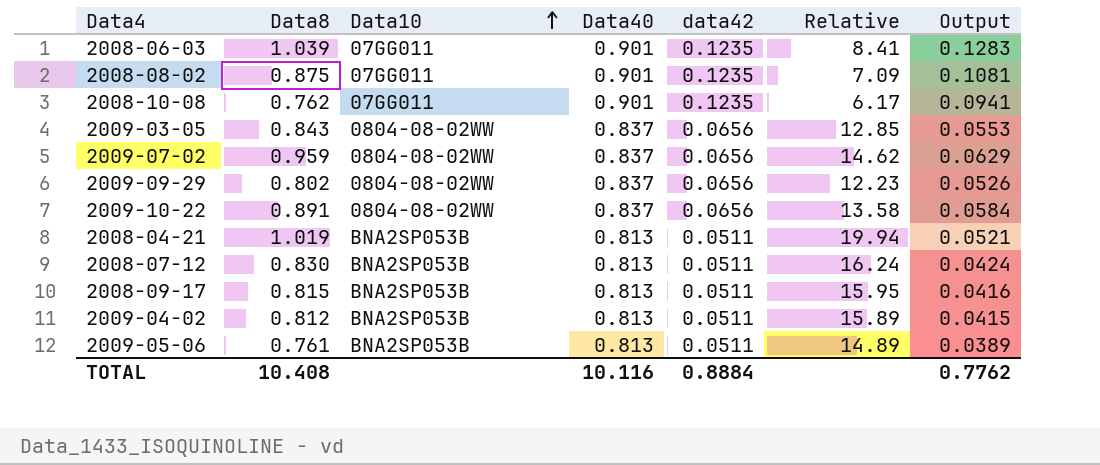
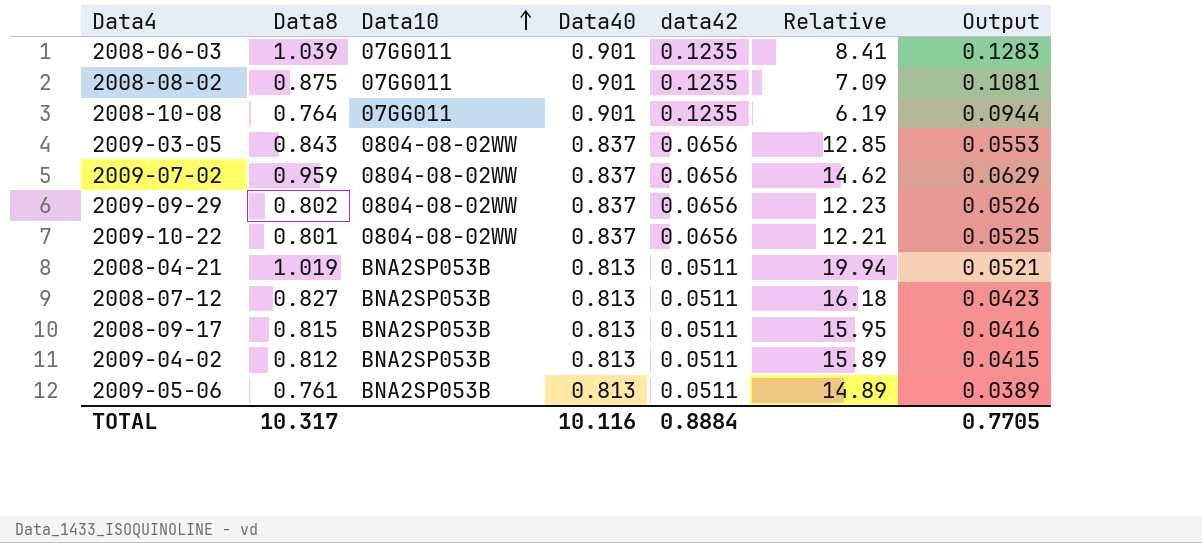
2008-10-08 | Data8: 0.762 -> 0.764
2008-10-08 | Relative: 6.17 -> 6.19
2008-10-08 | Output: 0.0941 -> 0.0944
2009-10-22 | Data8: 0.891 -> 0.801
2009-10-22 | Relative: 13.58 -> 12.21
2009-10-22 | Output: 0.0584 -> 0.0525
2008-07-12 | Data8: 0.830 -> 0.827
2008-07-12 | Relative: 16.24 -> 16.18
2008-07-12 | Output: 0.0424 -> 0.0423
TOTAL | Data8: 10.408 -> 10.317
TOTAL | Output: 0.7762 -> 0.7705

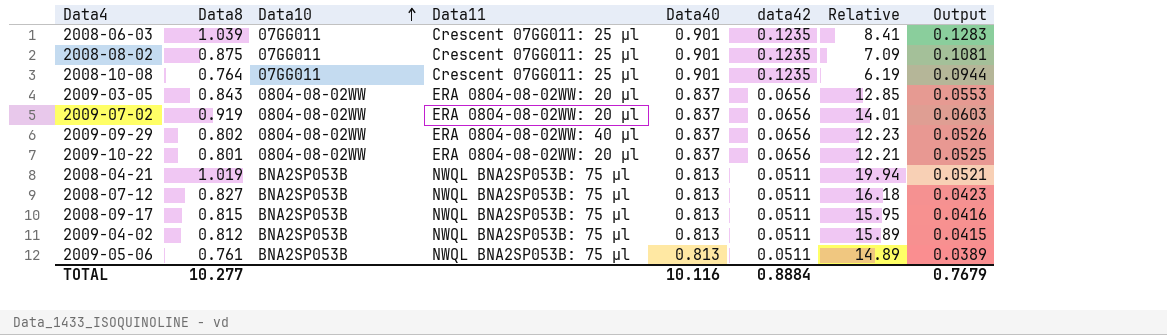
column Data11 | position: none -> 4
2009-07-02 | Data8: 0.959 -> 0.919
2009-07-02 | Relative: 14.62 -> 14.01
2009-07-02 | Output: 0.0629 -> 0.0603
TOTAL | Data8: 10.317 -> 10.277
TOTAL | Output: 0.7705 -> 0.7679

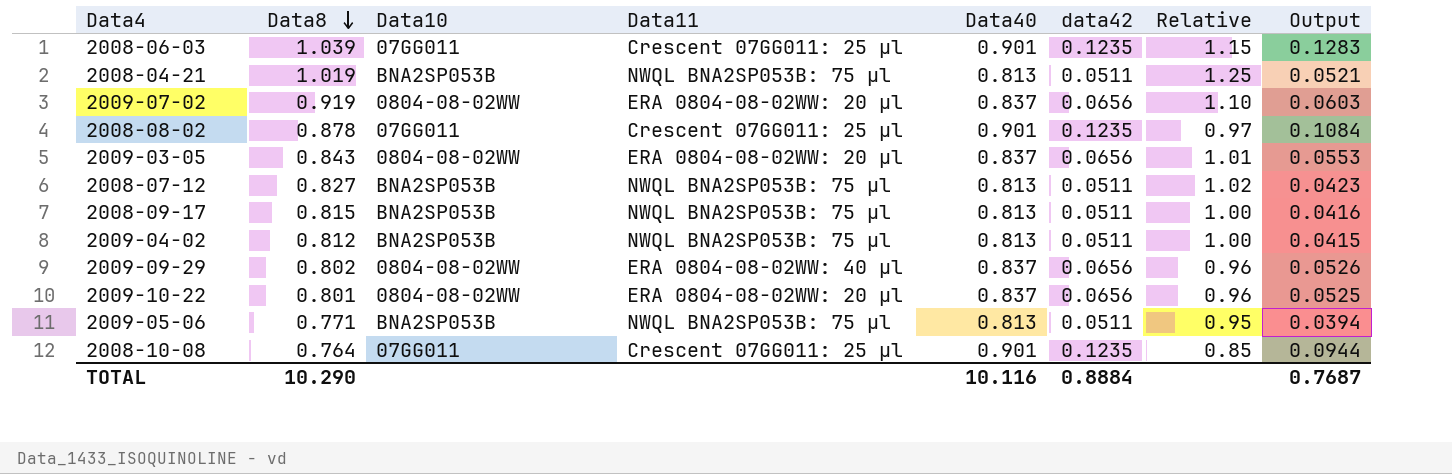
row order: Data10 ascending -> Data8 descending
column Relative | formula: [Data8] / [data42] -> [Data8] / [Data40]
2008-08-02 | Data8: 0.875 -> 0.878
2008-08-02 | Output: 0.1081 -> 0.1084
2009-05-06 | Data8: 0.761 -> 0.771
2009-05-06 | Output: 0.0389 -> 0.0394
TOTAL | Data8: 10.277 -> 10.290
TOTAL | Output: 0.7679 -> 0.7687

